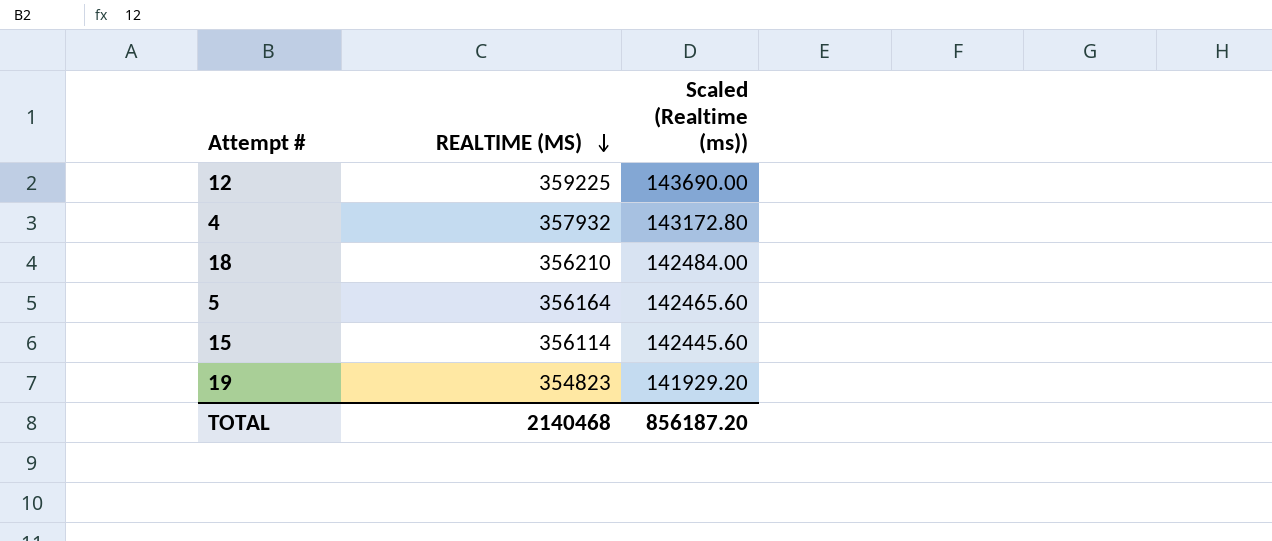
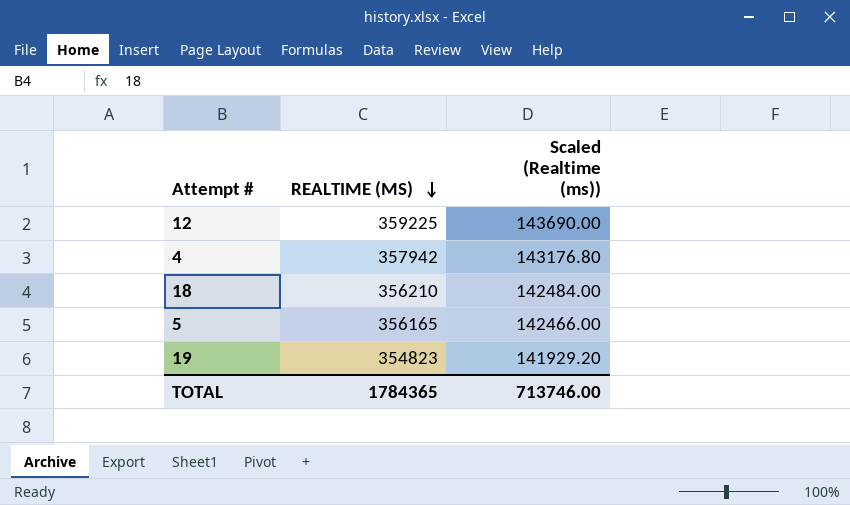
row 15: 356114 | 142445.60 -> none
4 | REALTIME (MS): 357932 -> 357942
4 | Scaled (Realtime (ms)): 143172.80 -> 143176.80
5 | REALTIME (MS): 356164 -> 356165
5 | Scaled (Realtime (ms)): 142465.60 -> 142466.00
TOTAL | REALTIME (MS): 2140468 -> 1784365
TOTAL | Scaled (Realtime (ms)): 856187.20 -> 713746.00

